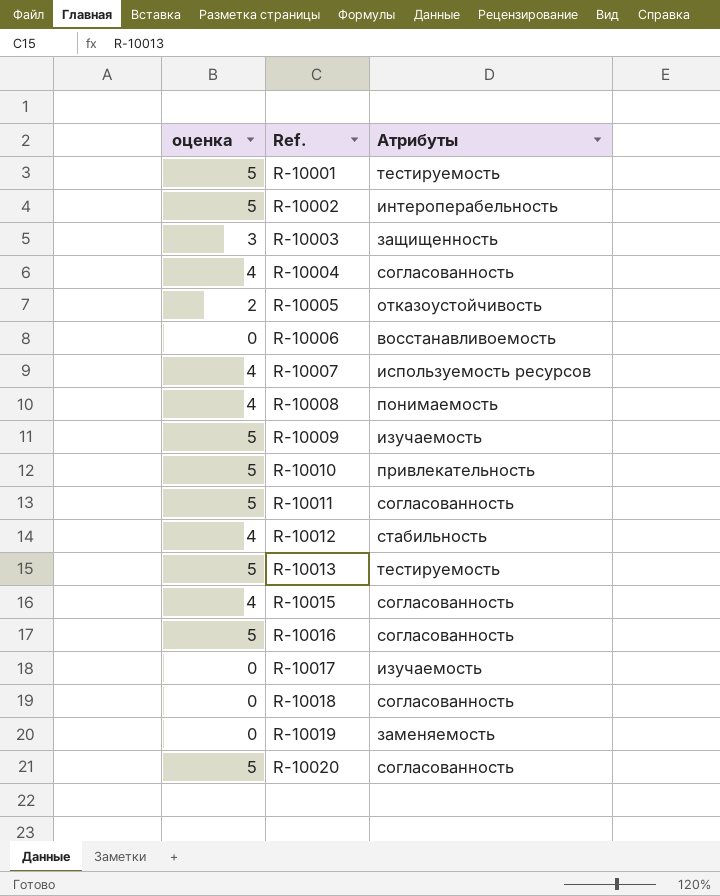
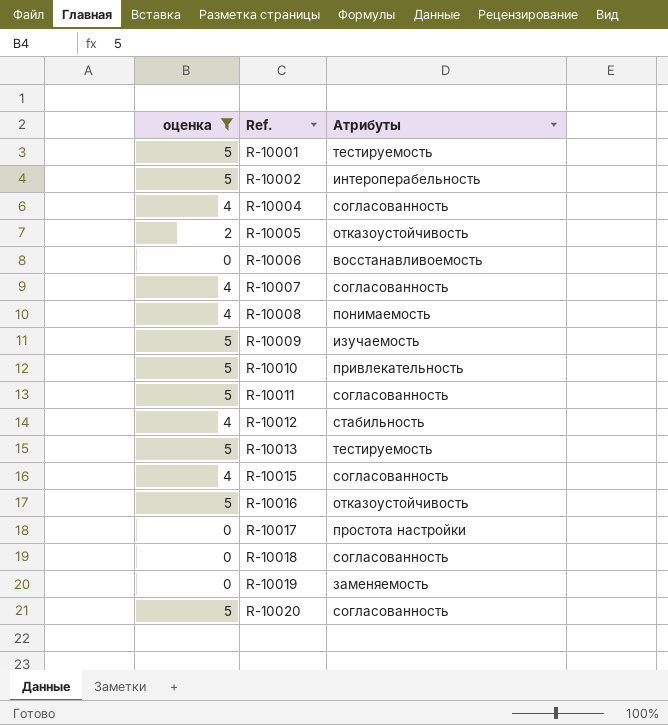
filter: none -> оценка != 3
R-10007 | Атрибуты: используемость ресурсов -> согласованность
R-10016 | Атрибуты: согласованность -> отказоустойчивость
R-10017 | Атрибуты: изучаемость -> простота настройки

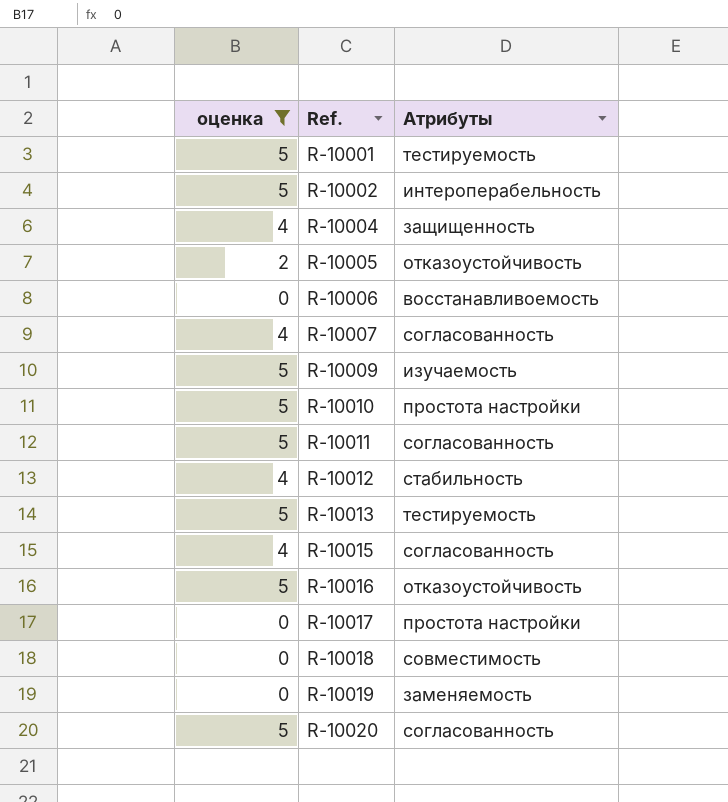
row R-10008: 4 | понимаемость -> none
R-10004 | Атрибуты: согласованность -> защищенность
R-10010 | Атрибуты: привлекательность -> простота настройки
R-10018 | Атрибуты: согласованность -> совместимость

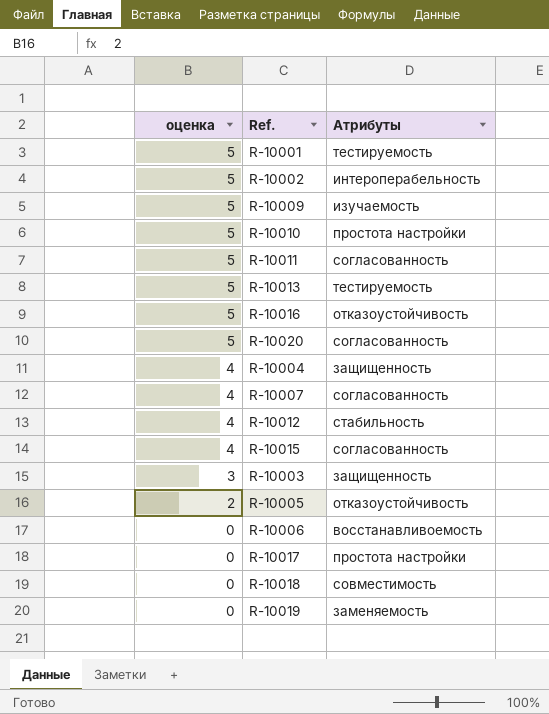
filter: оценка != 3 -> none
row order: Ref. ascending -> оценка descending

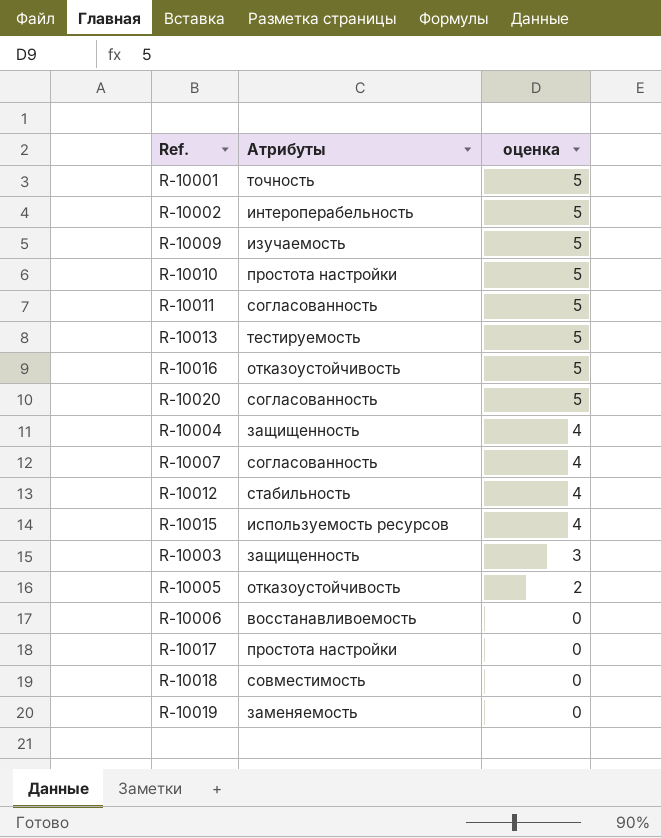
column оценка | position: 1 -> 3
R-10001 | Атрибуты: тестируемость -> точность
R-10015 | Атрибуты: согласованность -> используемость ресурсов

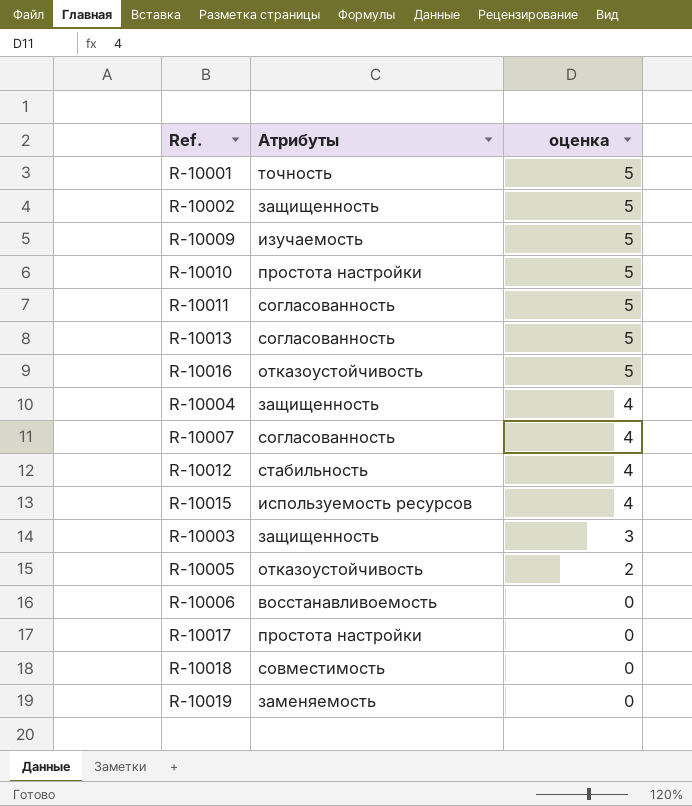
row R-10020: согласованность | 5 -> none
R-10002 | Атрибуты: интероперабельность -> защищенность
R-10013 | Атрибуты: тестируемость -> согласованность

